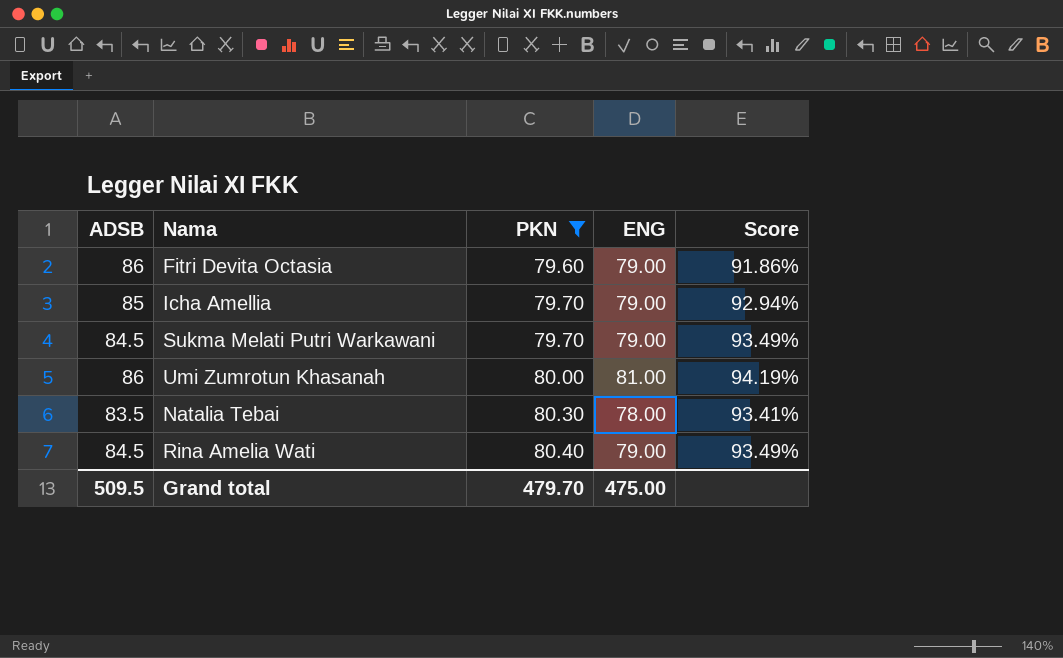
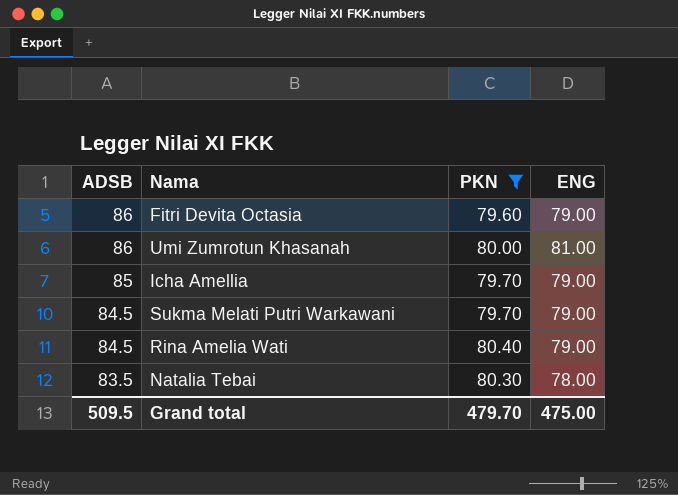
row order: PKN ascending -> ADSB descending
column Score | formula: [ENG] / [ADSB] -> none

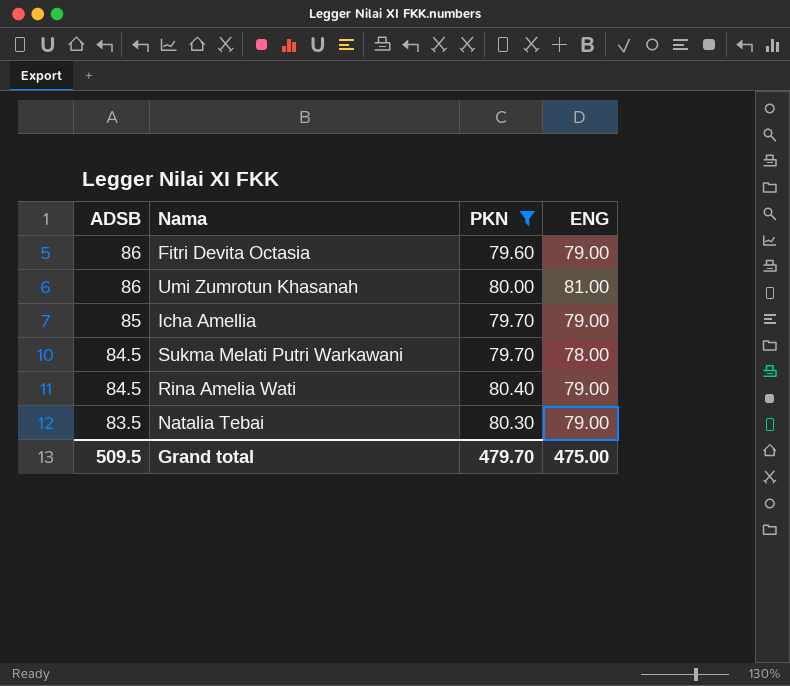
Sukma Melati Putri Warkawani | ENG: 79.00 -> 78.00
Natalia Tebai | ENG: 78.00 -> 79.00

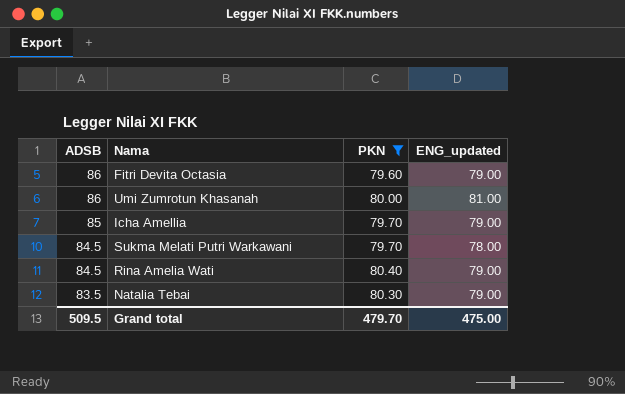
column name: ENG -> ENG_updated

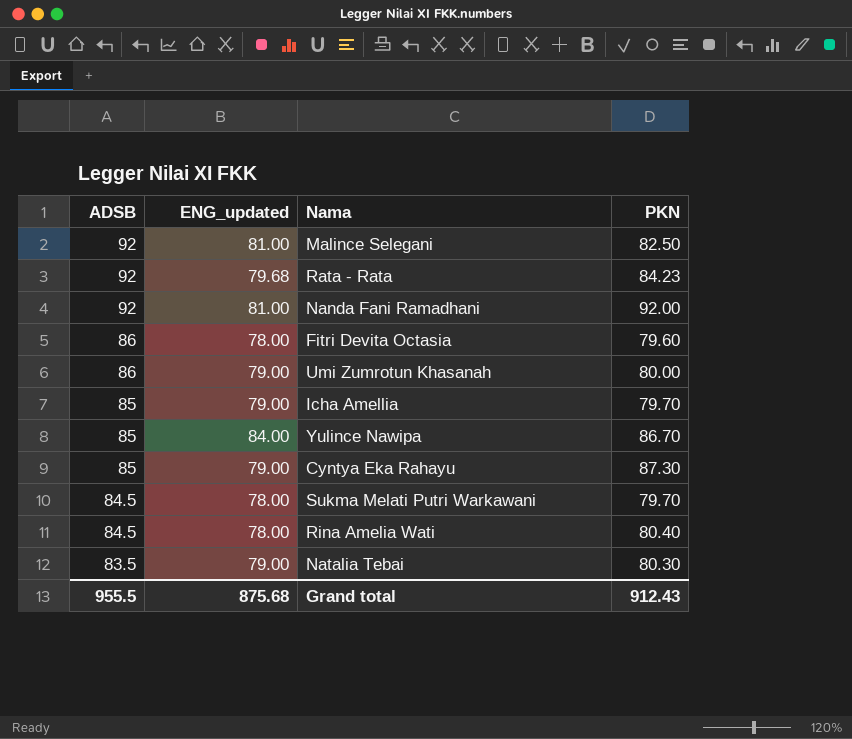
filter: PKN <= 80.40 -> none
column ENG_updated | position: 4 -> 2
Fitri Devita Octasia | ENG_updated: 79.00 -> 78.00
Umi Zumrotun Khasanah | ENG_updated: 81.00 -> 79.00
Rina Amelia Wati | ENG_updated: 79.00 -> 78.00
Grand total | ADSB: 509.5 -> 955.5
Grand total | ENG_updated: 475.00 -> 875.68
Grand total | PKN: 479.70 -> 912.43

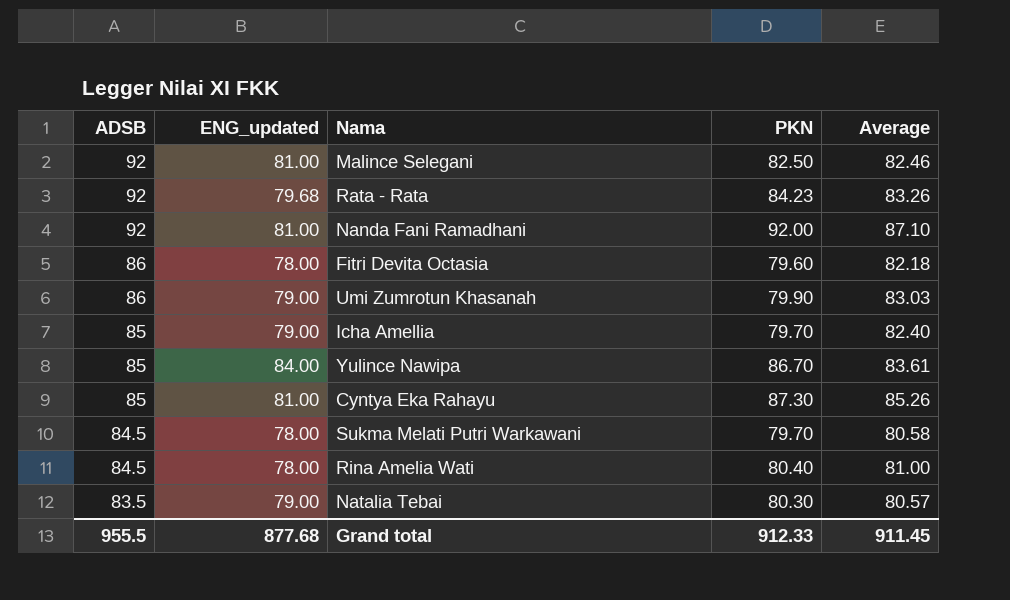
column Average | position: none -> 5
Umi Zumrotun Khasanah | PKN: 80.00 -> 79.90
Cyntya Eka Rahayu | ENG_updated: 79.00 -> 81.00
Grand total | ENG_updated: 875.68 -> 877.68
Grand total | PKN: 912.43 -> 912.33

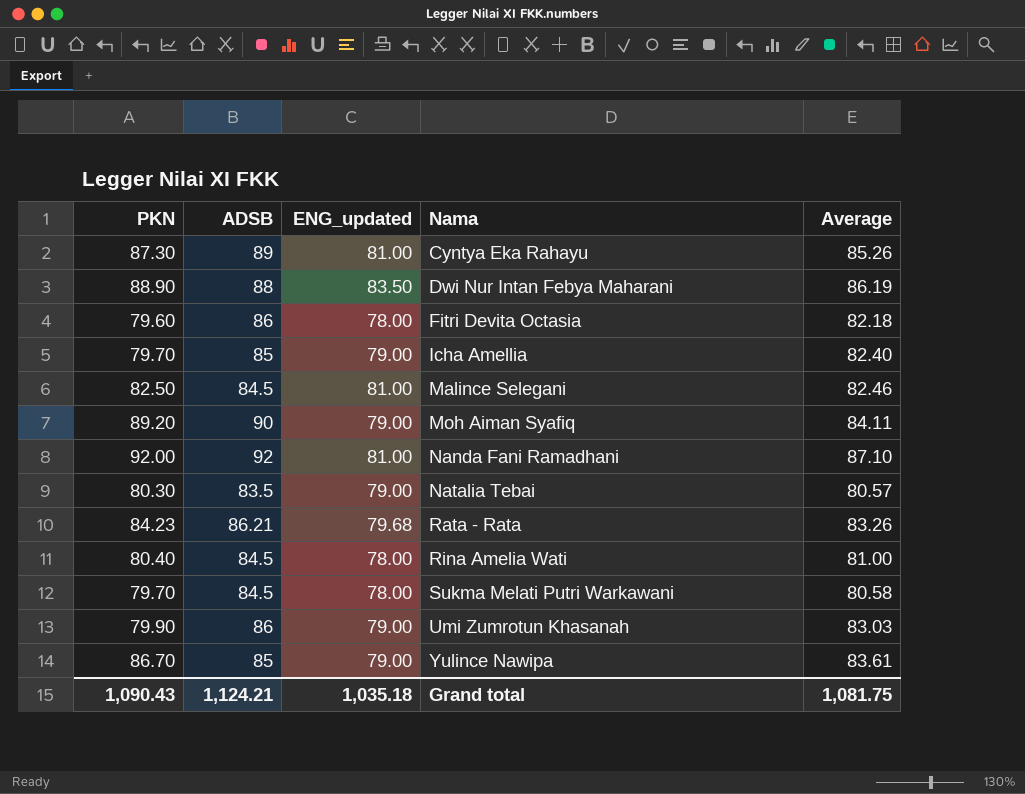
row order: ADSB descending -> Nama ascending
column PKN | position: 4 -> 1
Cyntya Eka Rahayu | ADSB: 85 -> 89
row Dwi Nur Intan Febya Maharani: none -> 88.90 | 88 | 83.50 | 86.19
Malince Selegani | ADSB: 92 -> 84.5
row Moh Aiman Syafiq: none -> 89.20 | 90 | 79.00 | 84.11
Rata - Rata | ADSB: 92 -> 86.21
Yulince Nawipa | ENG_updated: 84.00 -> 79.00
Grand total | PKN: 912.33 -> 1,090.43
Grand total | ADSB: 955.5 -> 1,124.21
Grand total | ENG_updated: 877.68 -> 1,035.18
Grand total | Average: 911.45 -> 1,081.75

